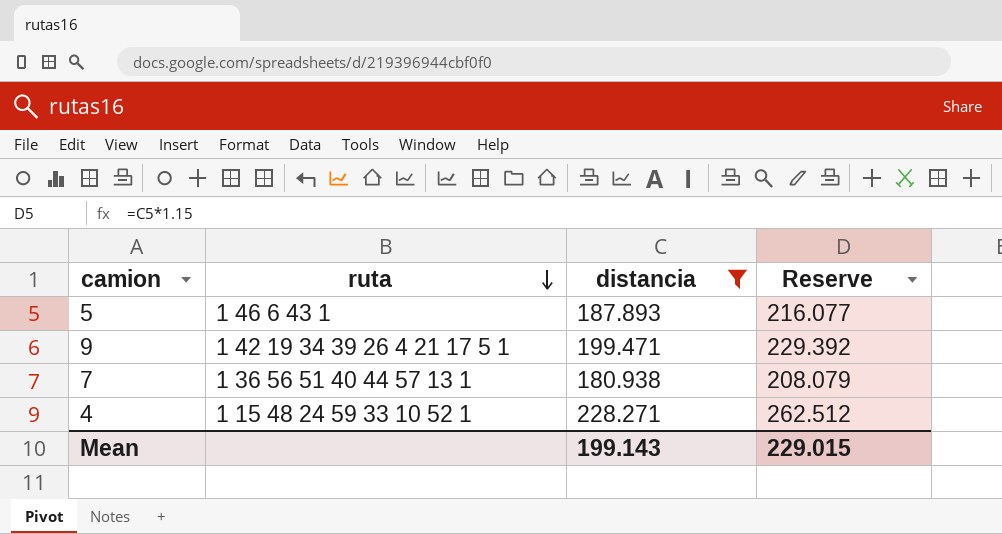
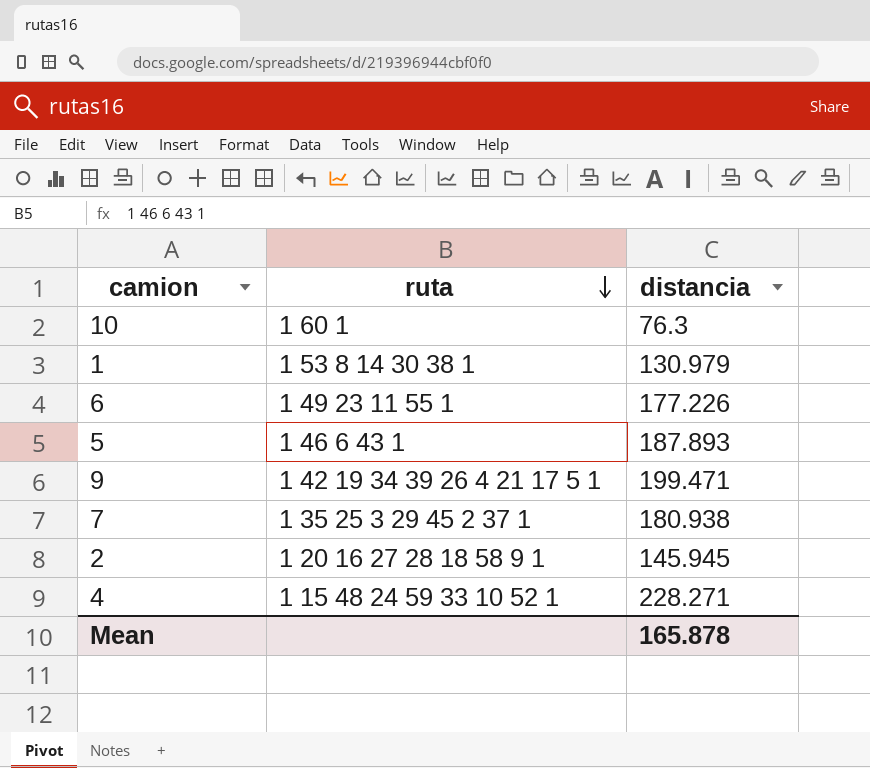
filter: distancia >= 180.938 -> none
column Reserve | formula: [distancia] * 1.15 -> none
7 | ruta: 1 36 56 51 40 44 57 13 1 -> 1 35 25 3 29 45 2 37 1
Mean | distancia: 199.143 -> 165.878

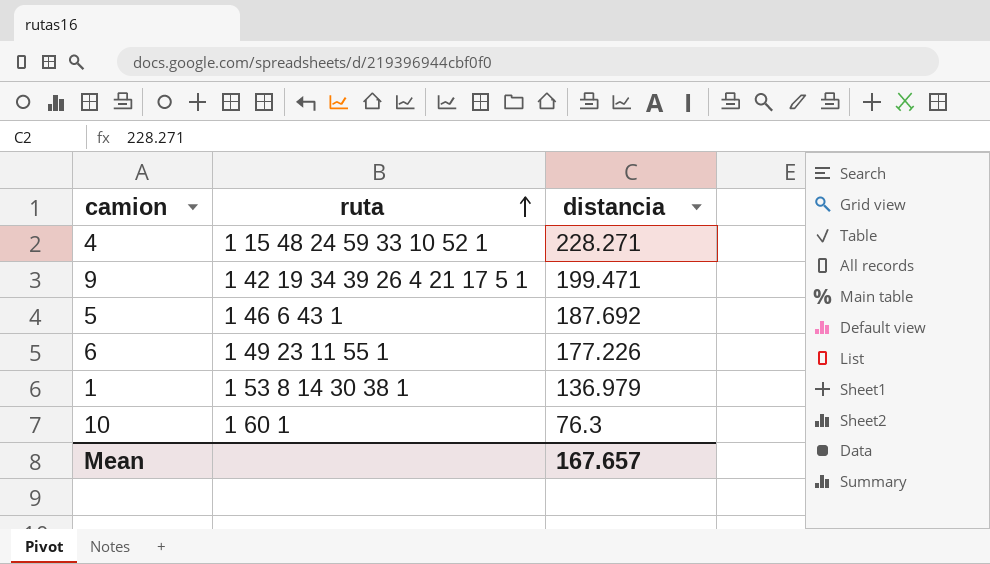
row order: ruta descending -> ruta ascending
row 7: 1 35 25 3 29 45 2 37 1 | 180.938 -> none
row 2: 1 20 16 27 28 18 58 9 1 | 145.945 -> none
5 | distancia: 187.893 -> 187.692
1 | distancia: 130.979 -> 136.979
Mean | distancia: 165.878 -> 167.657

